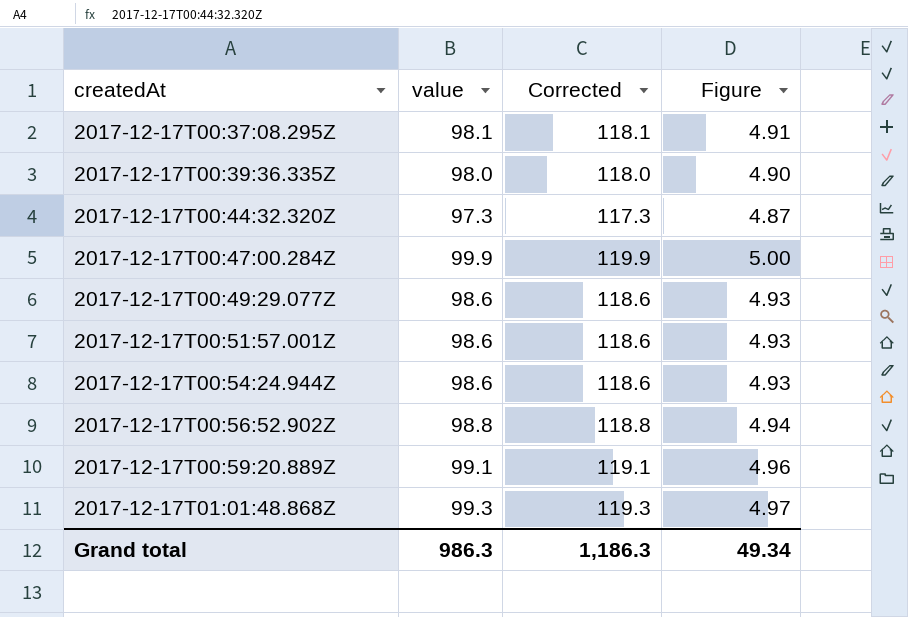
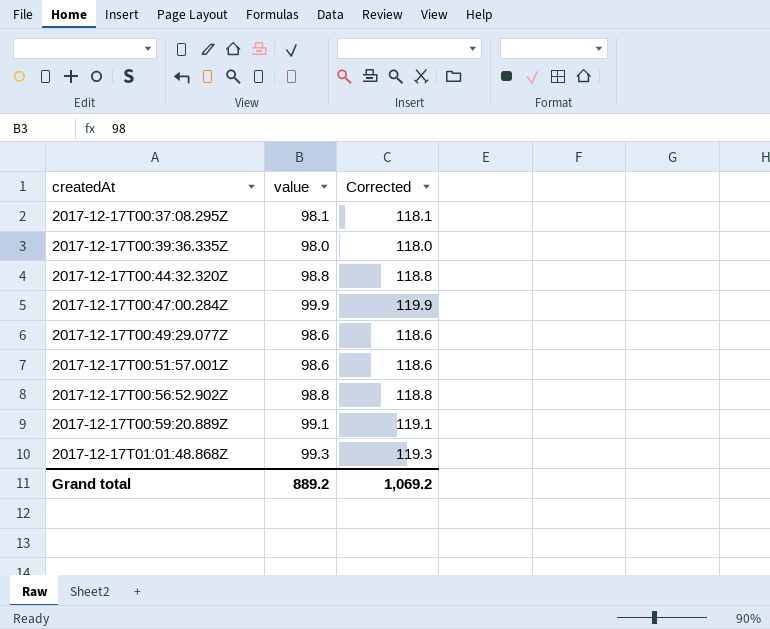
column Figure | formula: [value] * 0.05 -> none
row 2017-12-17T00:54:24.944Z: 98.6 | 118.6 | 4.93 -> none
2017-12-17T00:44:32.320Z | value: 97.3 -> 98.8
2017-12-17T00:44:32.320Z | Corrected: 117.3 -> 118.8
Grand total | value: 986.3 -> 889.2
Grand total | Corrected: 1,186.3 -> 1,069.2

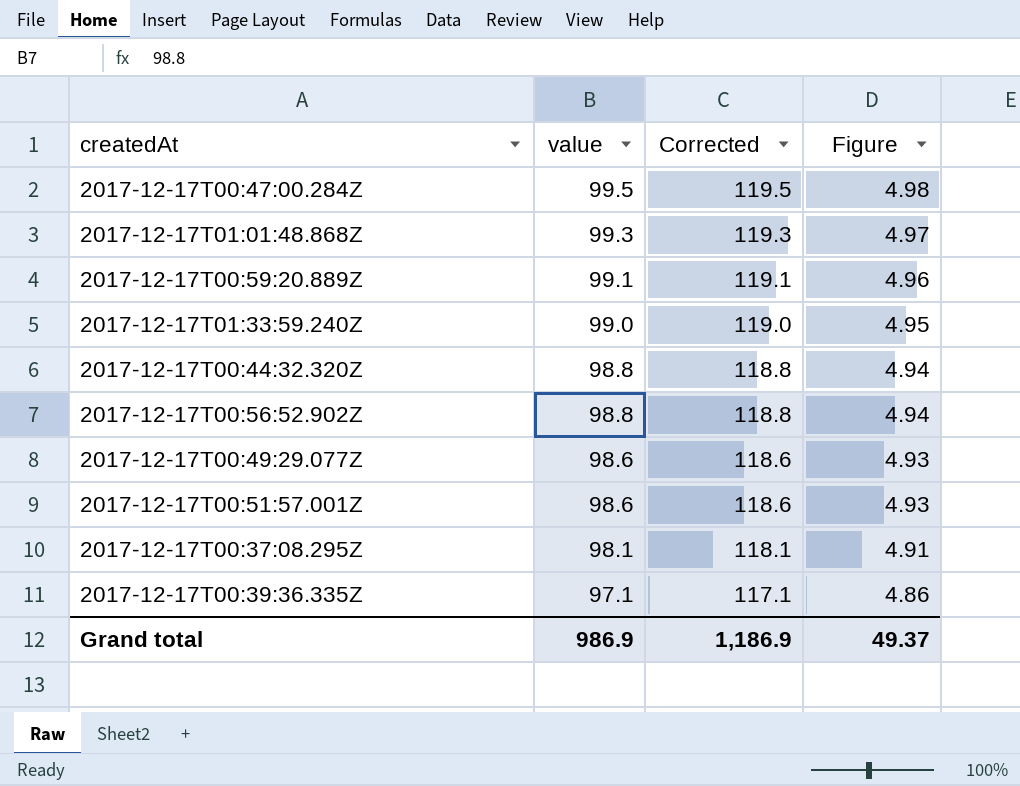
row order: createdAt ascending -> value descending
column Figure | formula: none -> [value] * 0.05
2017-12-17T00:47:00.284Z | value: 99.9 -> 99.5
2017-12-17T00:47:00.284Z | Corrected: 119.9 -> 119.5
row 2017-12-17T01:33:59.240Z: none -> 99.0 | 119.0 | 4.95
2017-12-17T00:39:36.335Z | value: 98.0 -> 97.1
2017-12-17T00:39:36.335Z | Corrected: 118.0 -> 117.1
Grand total | value: 889.2 -> 986.9
Grand total | Corrected: 1,069.2 -> 1,186.9

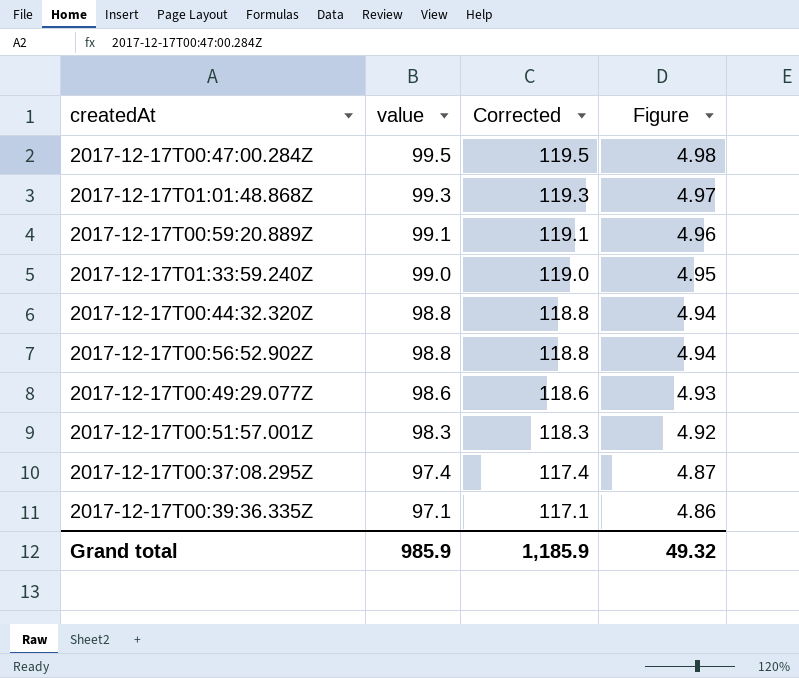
2017-12-17T00:51:57.001Z | value: 98.6 -> 98.3
2017-12-17T00:51:57.001Z | Corrected: 118.6 -> 118.3
2017-12-17T00:51:57.001Z | Figure: 4.93 -> 4.92
2017-12-17T00:37:08.295Z | value: 98.1 -> 97.4
2017-12-17T00:37:08.295Z | Corrected: 118.1 -> 117.4
2017-12-17T00:37:08.295Z | Figure: 4.91 -> 4.87
Grand total | value: 986.9 -> 985.9
Grand total | Corrected: 1,186.9 -> 1,185.9
Grand total | Figure: 49.37 -> 49.32

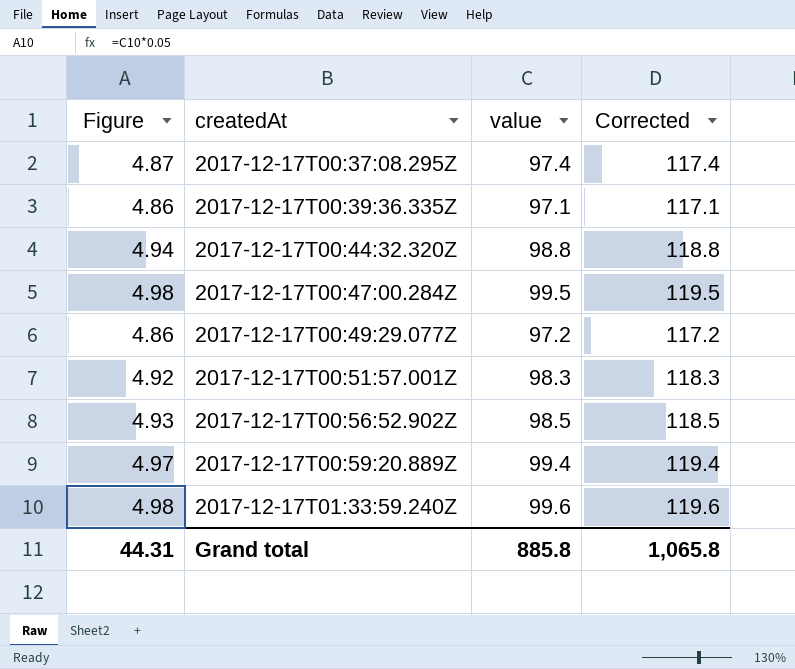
row order: value descending -> createdAt ascending
column Figure | position: 4 -> 1
row 2017-12-17T01:01:48.868Z: 99.3 | 119.3 | 4.97 -> none
2017-12-17T00:49:29.077Z | Figure: 4.93 -> 4.86
2017-12-17T00:49:29.077Z | value: 98.6 -> 97.2
2017-12-17T00:49:29.077Z | Corrected: 118.6 -> 117.2
2017-12-17T00:56:52.902Z | Figure: 4.94 -> 4.93
2017-12-17T00:56:52.902Z | value: 98.8 -> 98.5
2017-12-17T00:56:52.902Z | Corrected: 118.8 -> 118.5
2017-12-17T00:59:20.889Z | Figure: 4.96 -> 4.97
2017-12-17T00:59:20.889Z | value: 99.1 -> 99.4
2017-12-17T00:59:20.889Z | Corrected: 119.1 -> 119.4
2017-12-17T01:33:59.240Z | Figure: 4.95 -> 4.98
2017-12-17T01:33:59.240Z | value: 99.0 -> 99.6
2017-12-17T01:33:59.240Z | Corrected: 119.0 -> 119.6
Grand total | Figure: 49.32 -> 44.31
Grand total | value: 985.9 -> 885.8
Grand total | Corrected: 1,185.9 -> 1,065.8

